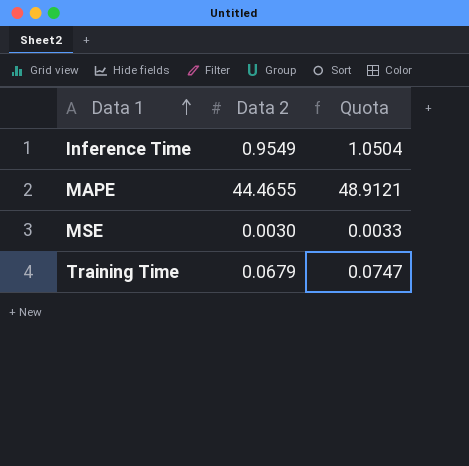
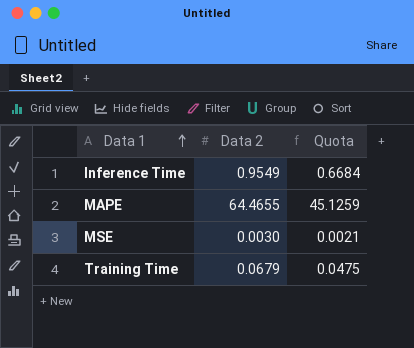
column Quota | formula: [Data 2] * 1.1 -> [Data 2] * 0.7
MAPE | Data 2: 44.4655 -> 64.4655

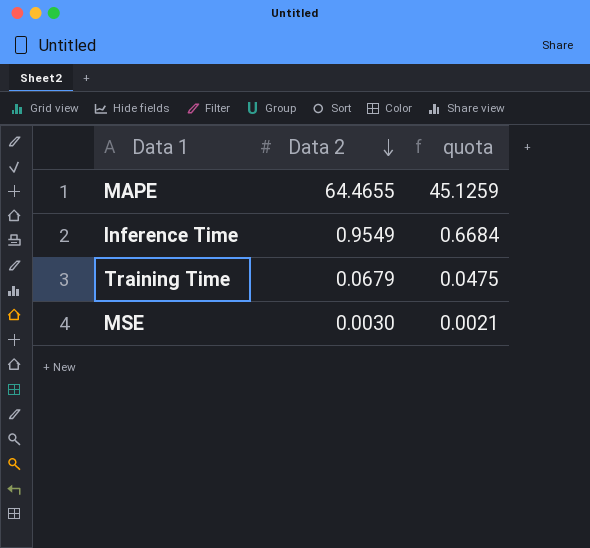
row order: Data 1 ascending -> Data 2 descending
column name: Quota -> quota

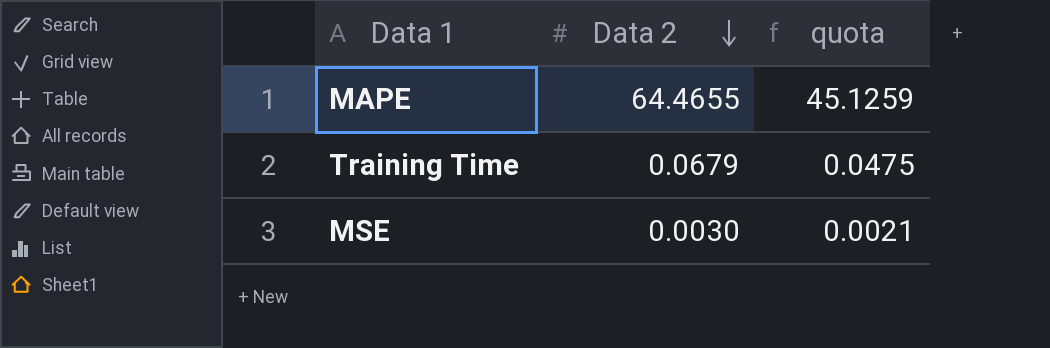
row Inference Time: 0.9549 | 0.6684 -> none

